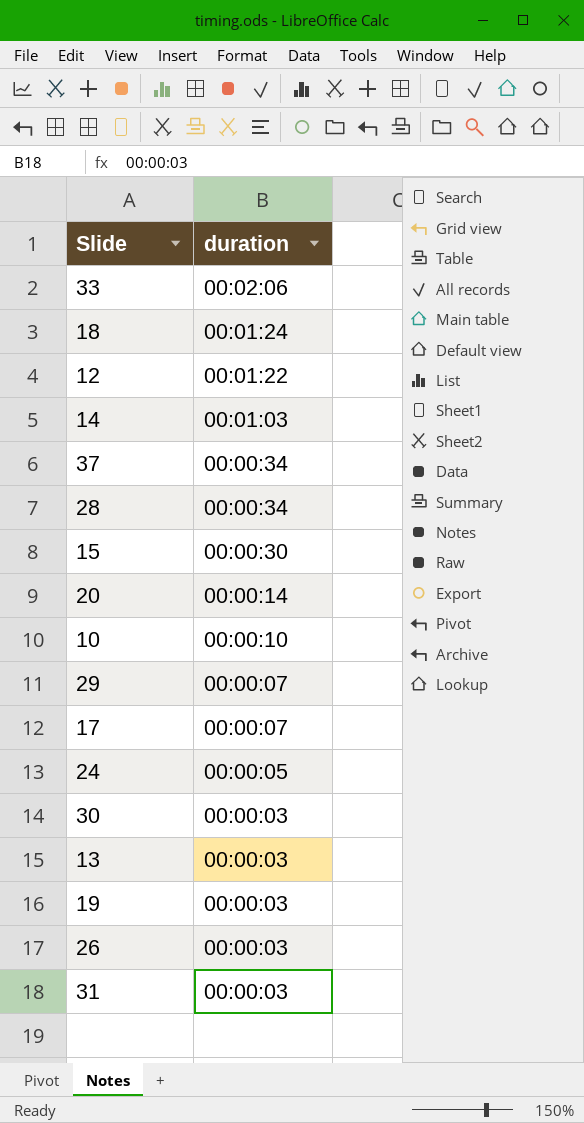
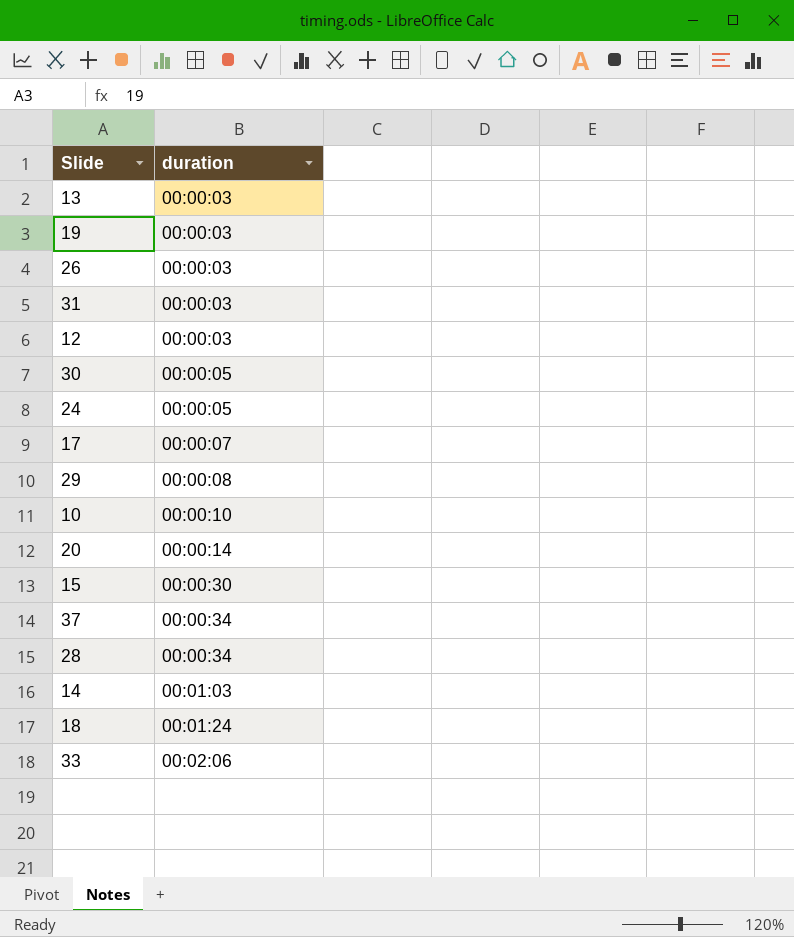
row order: duration descending -> duration ascending
12 | duration: 00:01:22 -> 00:00:03
30 | duration: 00:00:03 -> 00:00:05
29 | duration: 00:00:07 -> 00:00:08

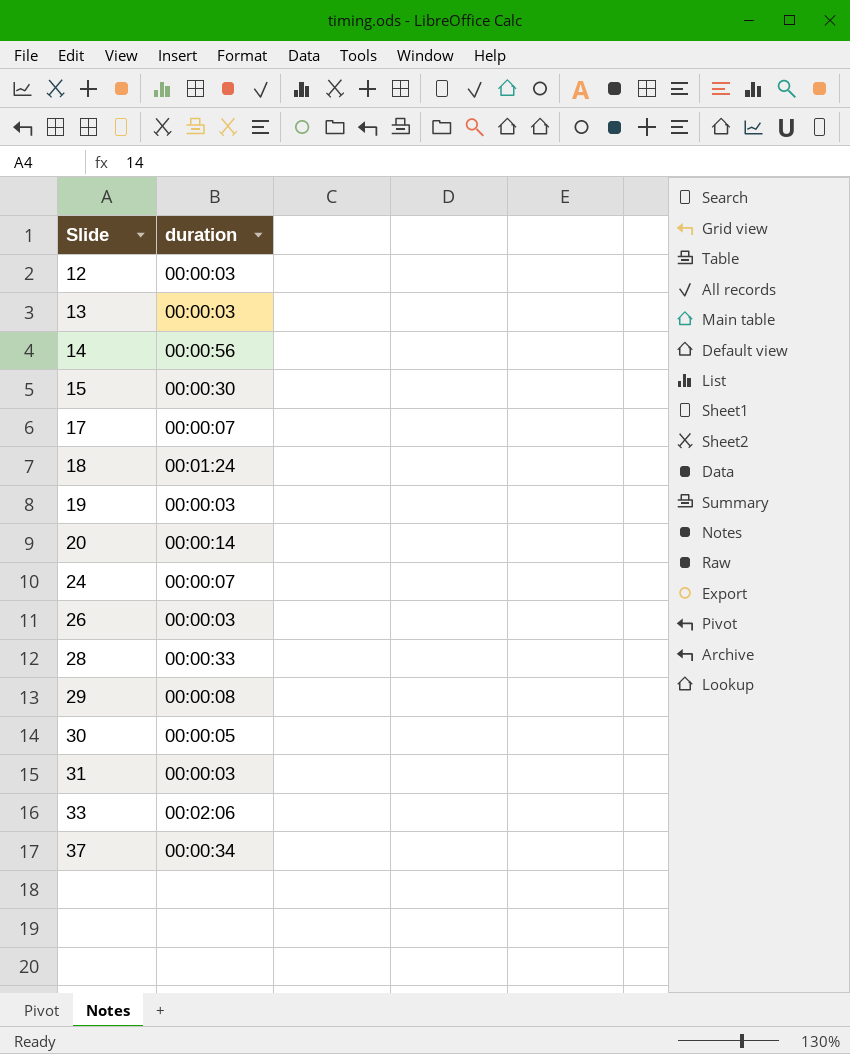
row order: duration ascending -> Slide ascending
row 10: 00:00:10 -> none
14 | duration: 00:01:03 -> 00:00:56
24 | duration: 00:00:05 -> 00:00:07
28 | duration: 00:00:34 -> 00:00:33

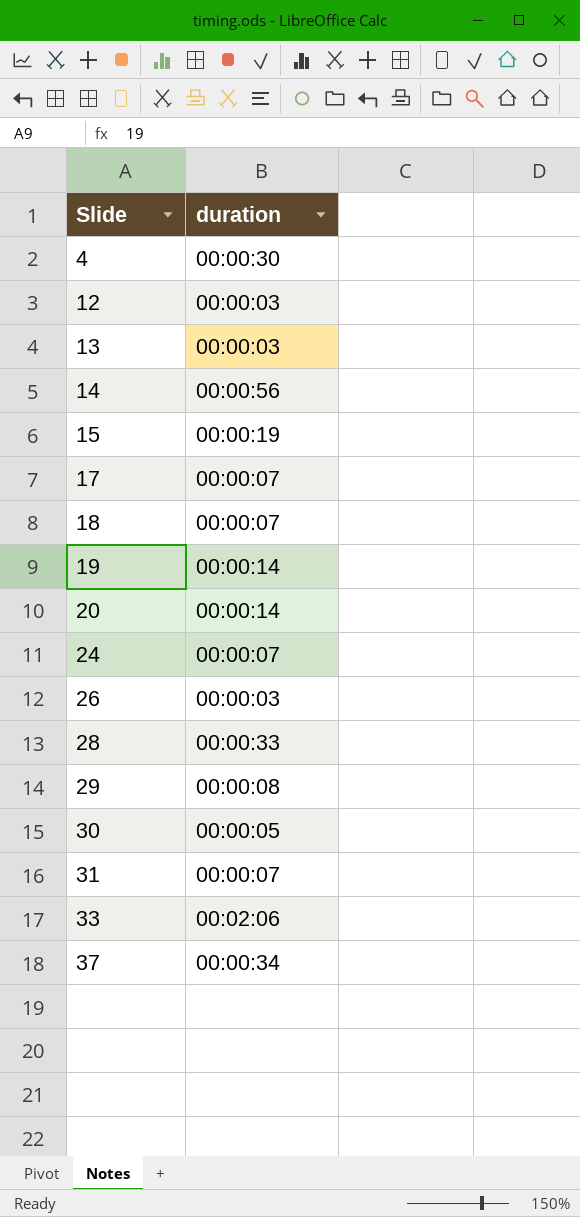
row 4: none -> 00:00:30
15 | duration: 00:00:30 -> 00:00:19
18 | duration: 00:01:24 -> 00:00:07
19 | duration: 00:00:03 -> 00:00:14
31 | duration: 00:00:03 -> 00:00:07

